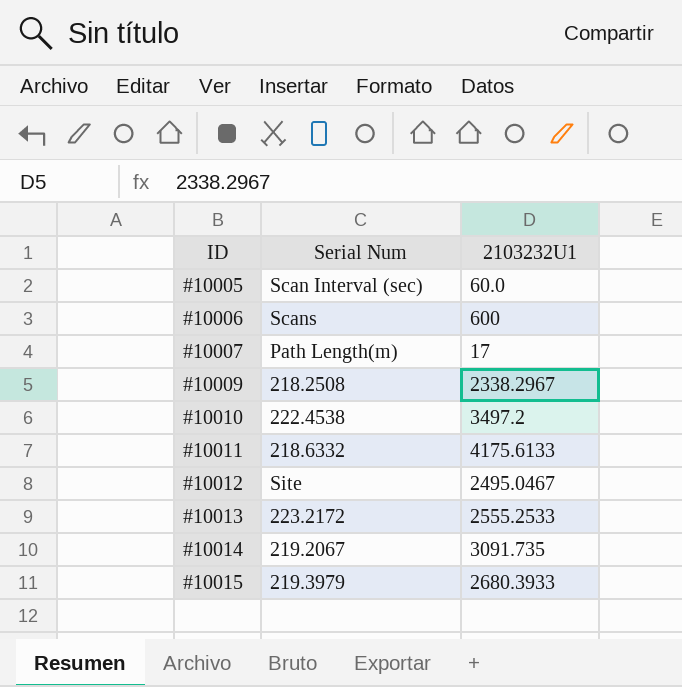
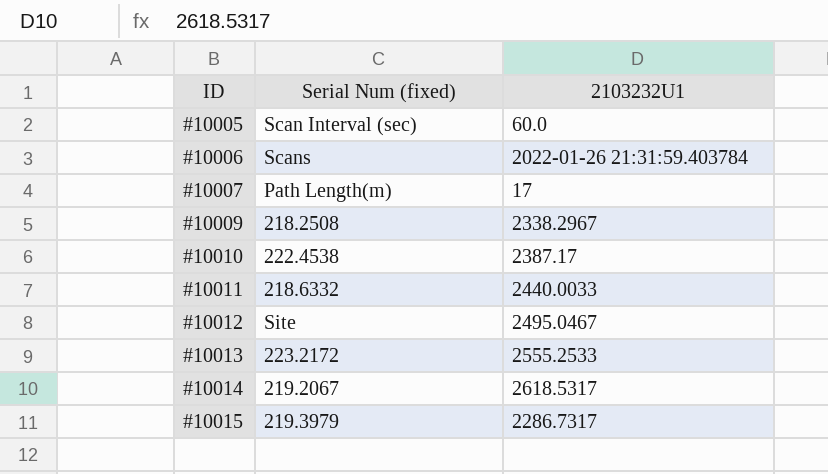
column name: Serial Num -> Serial Num (fixed)
#10006 | 2103232U1: 600 -> 2022-01-26 21:31:59.403784
#10010 | 2103232U1: 3497.2 -> 2387.17
#10011 | 2103232U1: 4175.6133 -> 2440.0033
#10014 | 2103232U1: 3091.735 -> 2618.5317
#10015 | 2103232U1: 2680.3933 -> 2286.7317

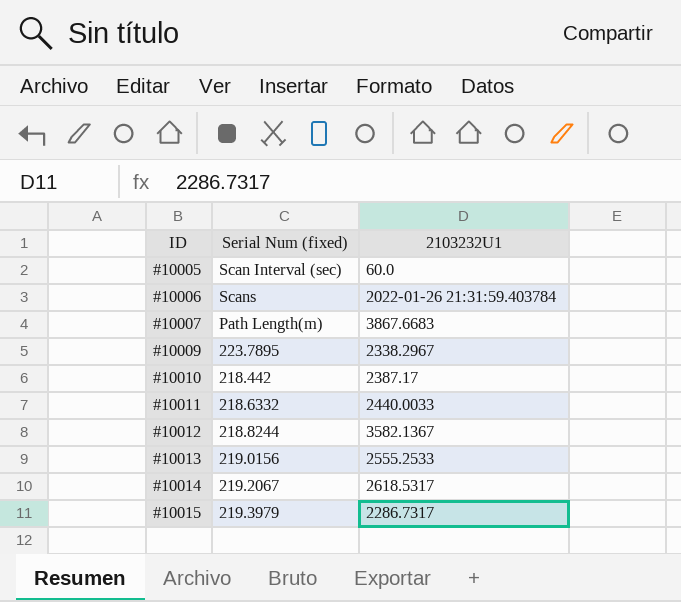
#10007 | 2103232U1: 17 -> 3867.6683
#10009 | Serial Num (fixed): 218.2508 -> 223.7895
#10010 | Serial Num (fixed): 222.4538 -> 218.442
#10012 | Serial Num (fixed): Site -> 218.8244
#10012 | 2103232U1: 2495.0467 -> 3582.1367
#10013 | Serial Num (fixed): 223.2172 -> 219.0156

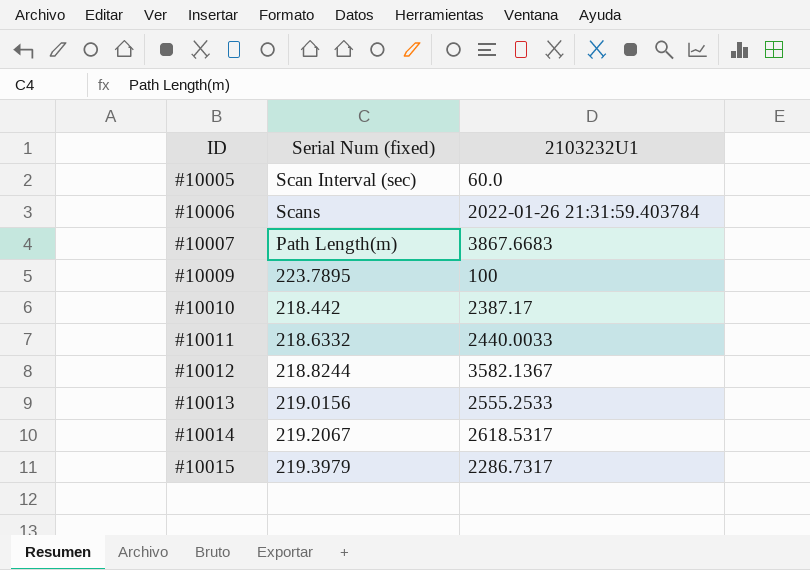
#10009 | 2103232U1: 2338.2967 -> 100

